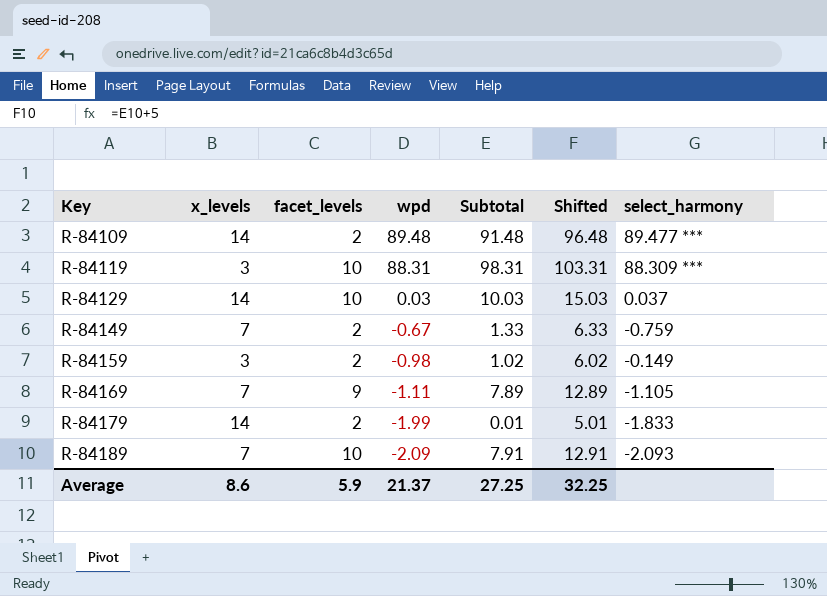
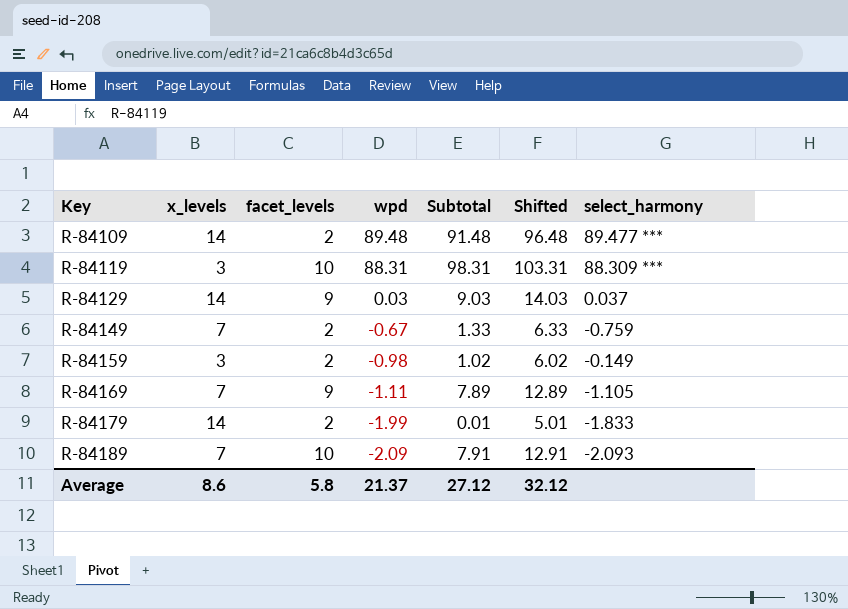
R-84129 | facet_levels: 10 -> 9
R-84129 | Subtotal: 10.03 -> 9.03
R-84129 | Shifted: 15.03 -> 14.03
Average | facet_levels: 5.9 -> 5.8
Average | Subtotal: 27.25 -> 27.12
Average | Shifted: 32.25 -> 32.12

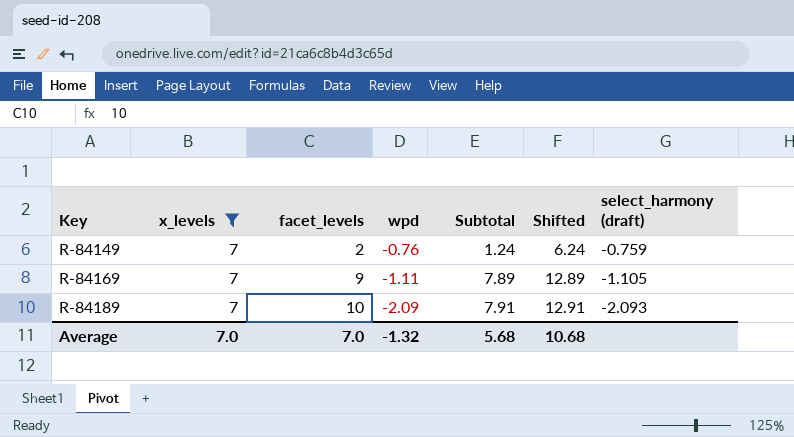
filter: none -> x_levels = 7
column name: select_harmony -> select_harmony (draft)
R-84149 | wpd: -0.67 -> -0.76
R-84149 | Subtotal: 1.33 -> 1.24
R-84149 | Shifted: 6.33 -> 6.24
Average | x_levels: 8.6 -> 7.0
Average | facet_levels: 5.8 -> 7.0
Average | wpd: 21.37 -> -1.32
Average | Subtotal: 27.12 -> 5.68
Average | Shifted: 32.12 -> 10.68

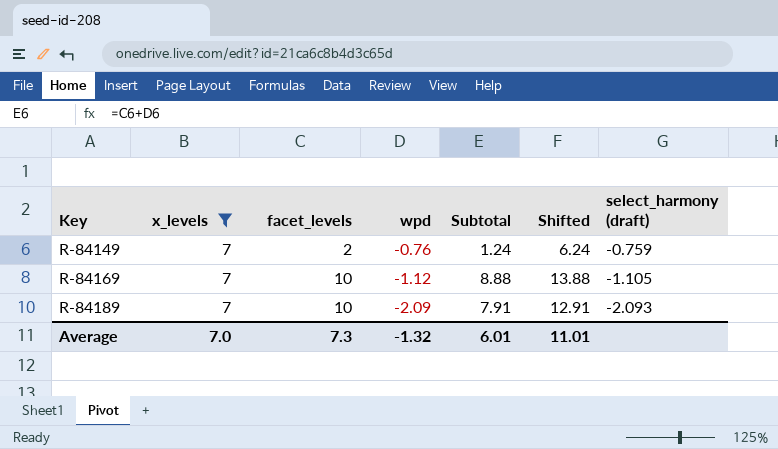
R-84169 | facet_levels: 9 -> 10
R-84169 | wpd: -1.11 -> -1.12
R-84169 | Subtotal: 7.89 -> 8.88
R-84169 | Shifted: 12.89 -> 13.88
Average | facet_levels: 7.0 -> 7.3
Average | Subtotal: 5.68 -> 6.01
Average | Shifted: 10.68 -> 11.01

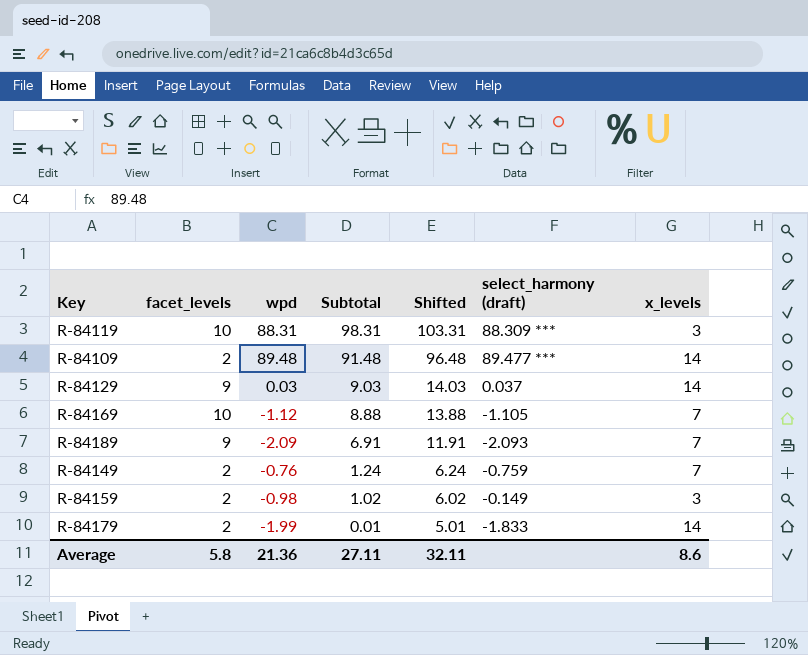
filter: x_levels = 7 -> none
row order: Key ascending -> Subtotal descending
column x_levels | position: 2 -> 7
R-84189 | facet_levels: 10 -> 9
R-84189 | Subtotal: 7.91 -> 6.91
R-84189 | Shifted: 12.91 -> 11.91
Average | facet_levels: 7.3 -> 5.8
Average | wpd: -1.32 -> 21.36
Average | Subtotal: 6.01 -> 27.11
Average | Shifted: 11.01 -> 32.11
Average | x_levels: 7.0 -> 8.6

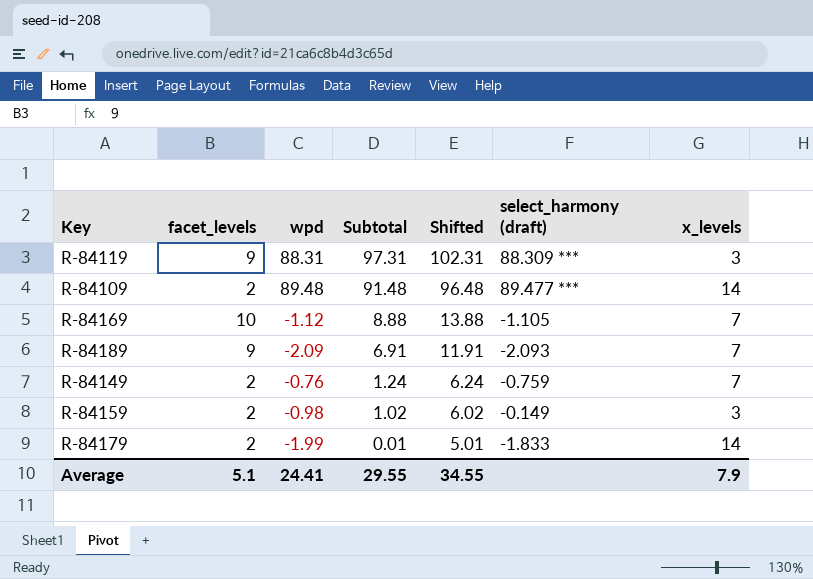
row R-84129: 9 | 0.03 | 9.03 | 14.03 | 0.037 | 14 -> none
R-84119 | facet_levels: 10 -> 9
R-84119 | Subtotal: 98.31 -> 97.31
R-84119 | Shifted: 103.31 -> 102.31
Average | facet_levels: 5.8 -> 5.1
Average | wpd: 21.36 -> 24.41
Average | Subtotal: 27.11 -> 29.55
Average | Shifted: 32.11 -> 34.55
Average | x_levels: 8.6 -> 7.9

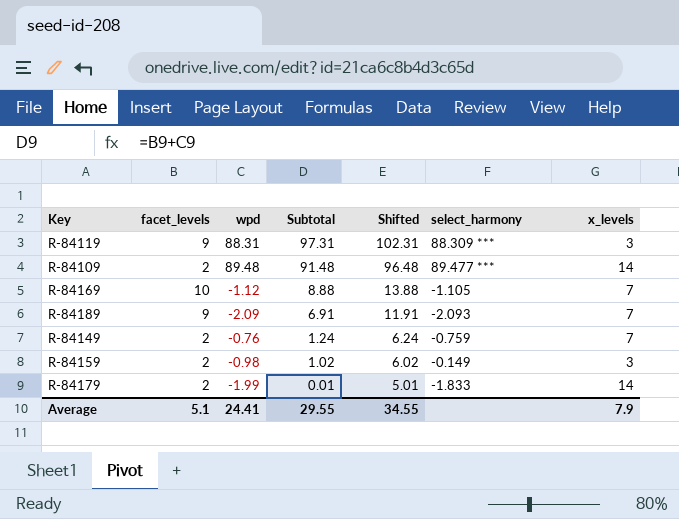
column name: select_harmony (draft) -> select_harmony

